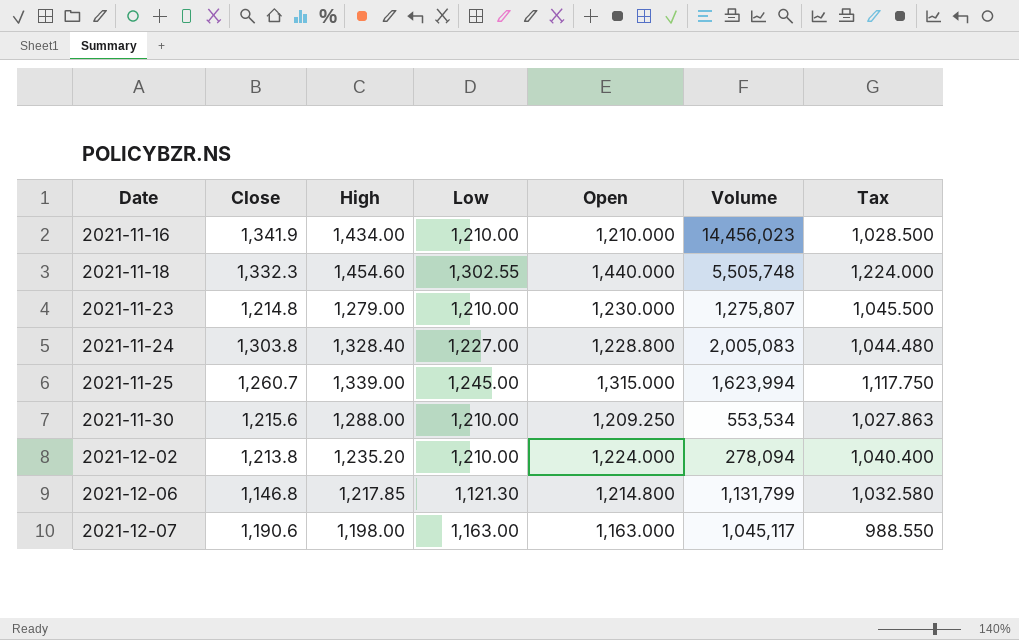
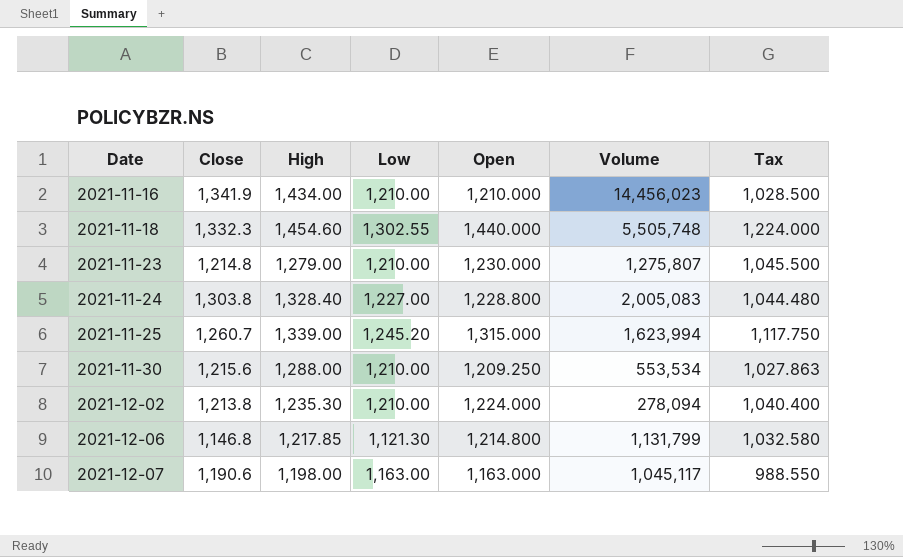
2021-11-25 | Low: 1,245.00 -> 1,245.20
2021-12-02 | High: 1,235.20 -> 1,235.30

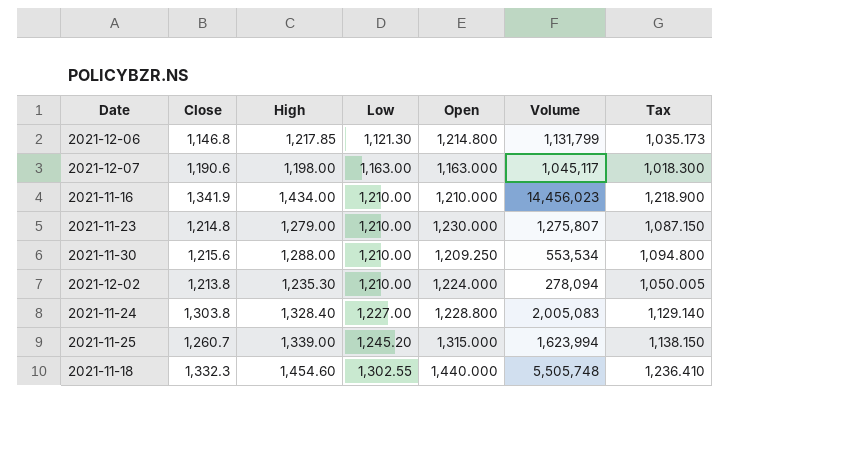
row order: Date ascending -> Low ascending
column Tax | formula: [Open] * 0.85 -> [High] * 0.85

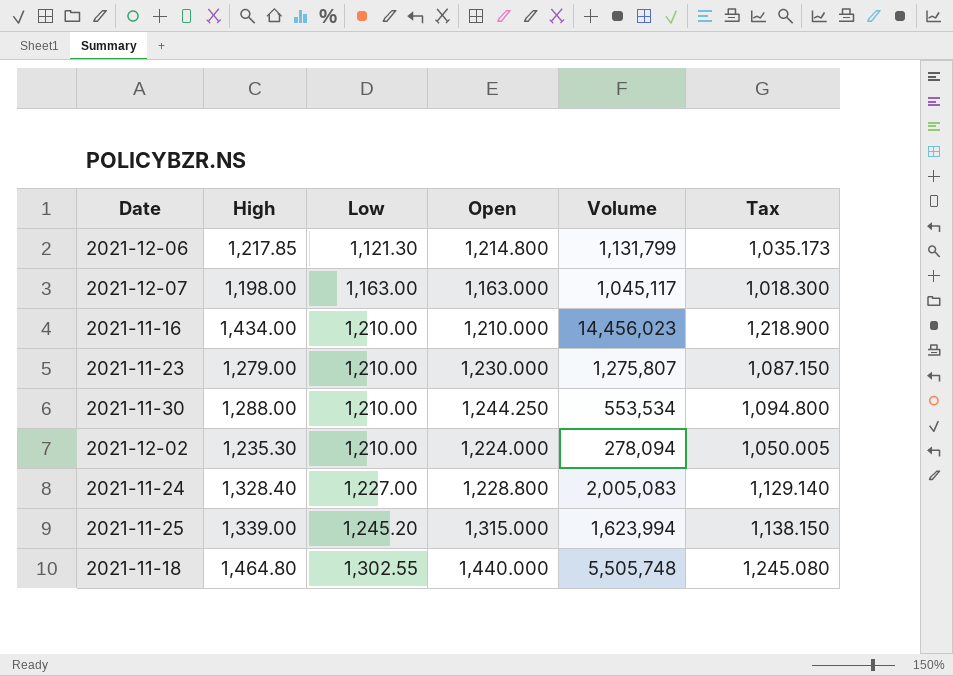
column Close | position: 2 -> none
2021-11-30 | Open: 1,209.250 -> 1,244.250
2021-11-18 | High: 1,454.60 -> 1,464.80
2021-11-18 | Tax: 1,236.410 -> 1,245.080

